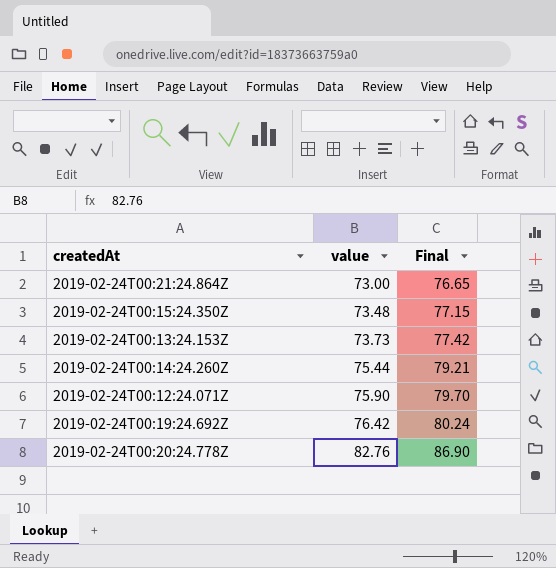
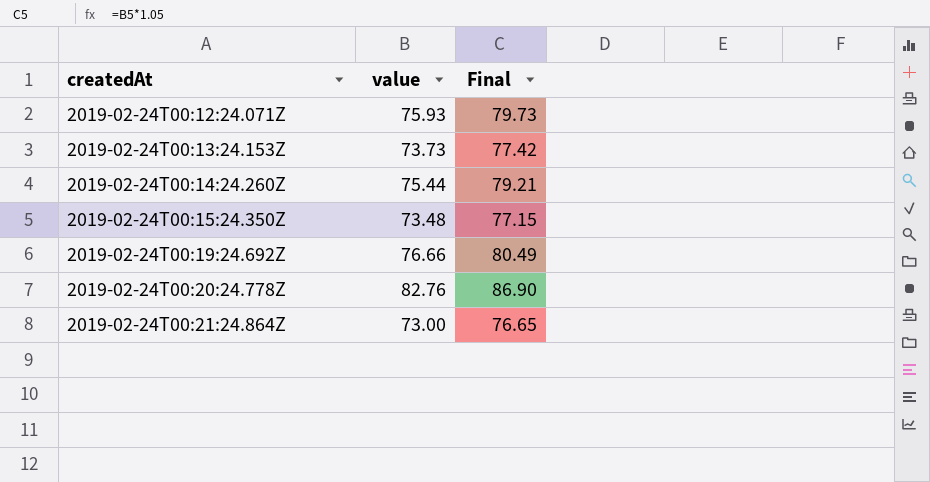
row order: value ascending -> createdAt ascending
2019-02-24T00:12:24.071Z | value: 75.90 -> 75.93
2019-02-24T00:12:24.071Z | Final: 79.70 -> 79.73
2019-02-24T00:19:24.692Z | value: 76.42 -> 76.66
2019-02-24T00:19:24.692Z | Final: 80.24 -> 80.49

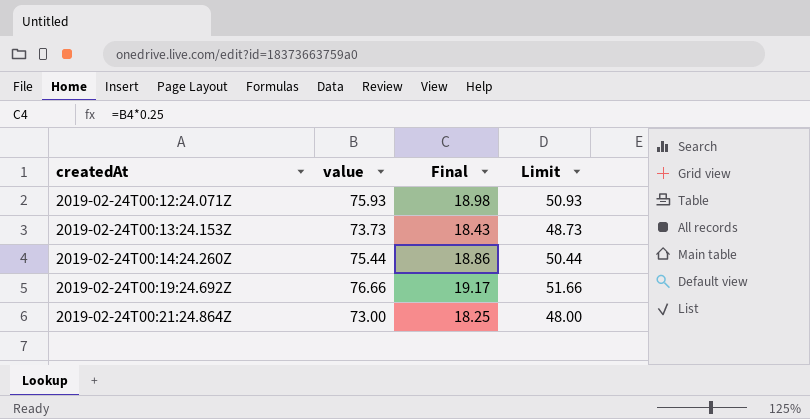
column Final | formula: [value] * 1.05 -> [value] * 0.25
column Limit | formula: none -> [value] - 25
row 2019-02-24T00:15:24.350Z: 73.48 | 77.15 -> none
row 2019-02-24T00:20:24.778Z: 82.76 | 86.90 -> none

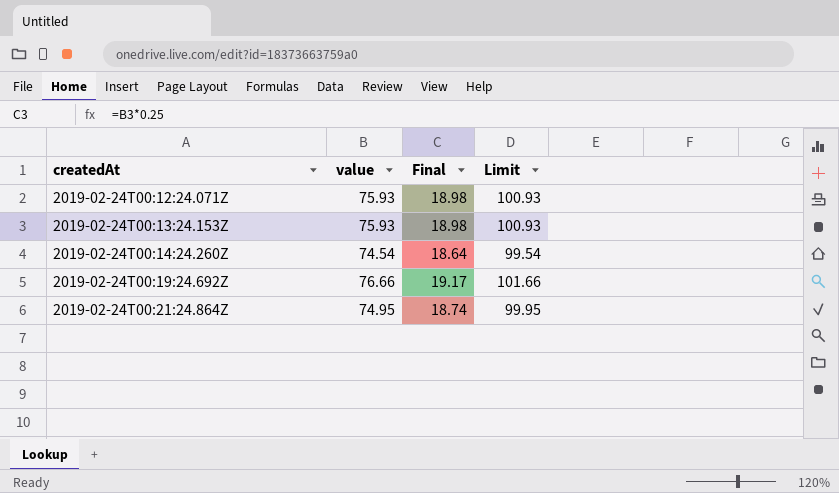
column Limit | formula: [value] - 25 -> [value] + 25
2019-02-24T00:13:24.153Z | value: 73.73 -> 75.93
2019-02-24T00:13:24.153Z | Final: 18.43 -> 18.98
2019-02-24T00:14:24.260Z | value: 75.44 -> 74.54
2019-02-24T00:14:24.260Z | Final: 18.86 -> 18.64
2019-02-24T00:21:24.864Z | value: 73.00 -> 74.95
2019-02-24T00:21:24.864Z | Final: 18.25 -> 18.74

